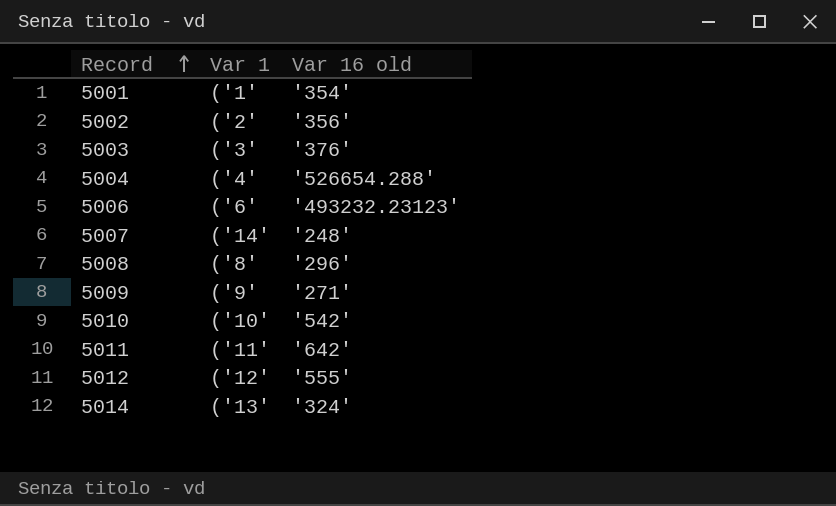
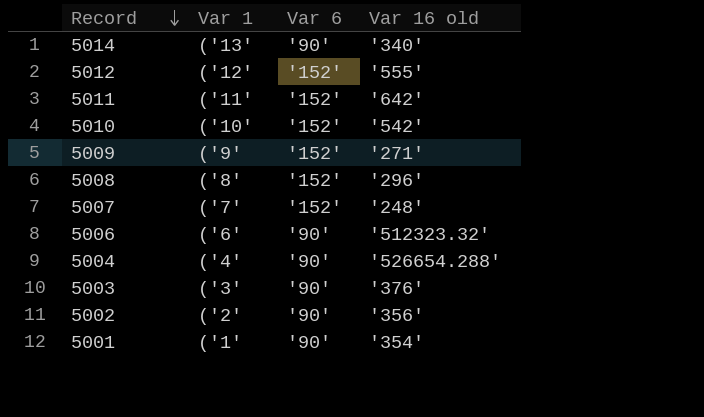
row order: Record ascending -> Record descending
column Var 6 | position: none -> 3
5014 | Var 16 old: '324' -> '340'
5007 | Var 1: ('14' -> ('7'
5006 | Var 16 old: '493232.23123' -> '512323.32'

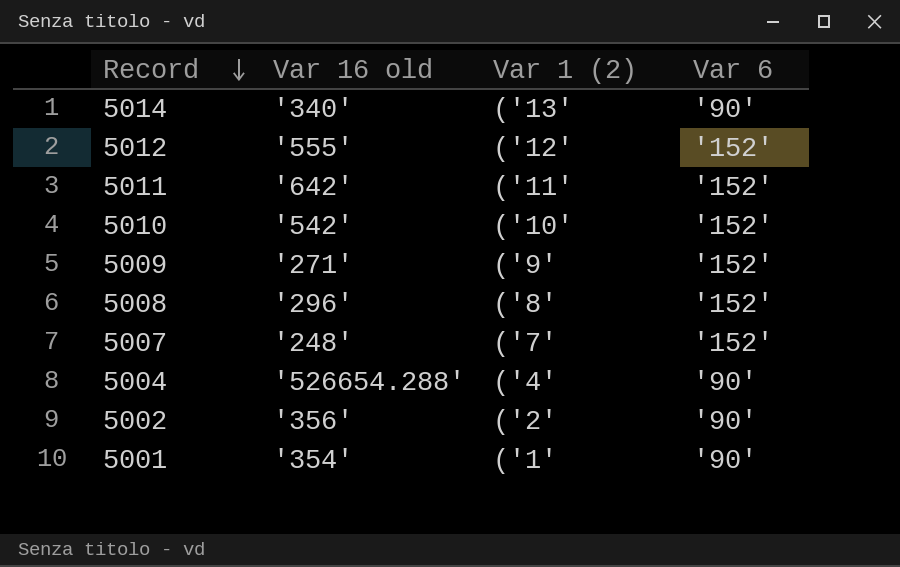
column Var 16 old | position: 4 -> 2
column name: Var 1 -> Var 1 (2)
row 5006: ('6' | '90' | '512323.32' -> none
row 5003: ('3' | '90' | '376' -> none

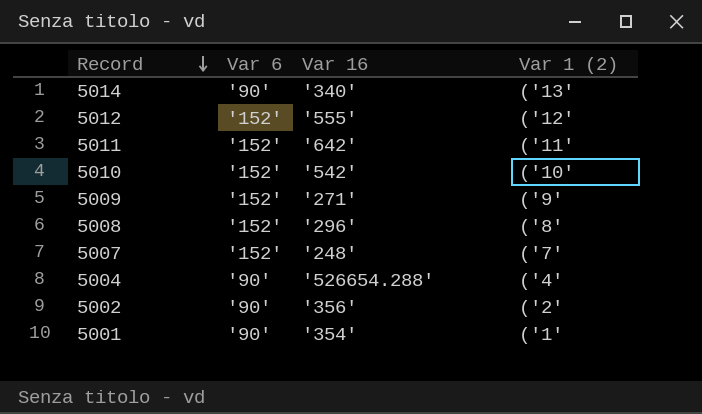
column Var 6 | position: 4 -> 2
column name: Var 16 old -> Var 16

